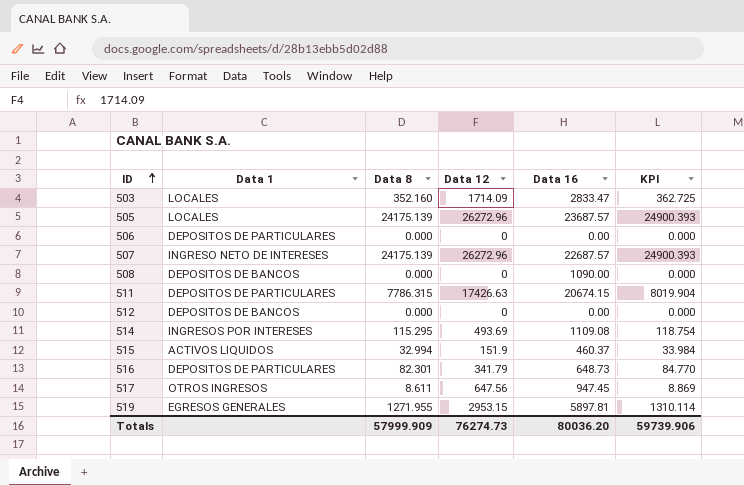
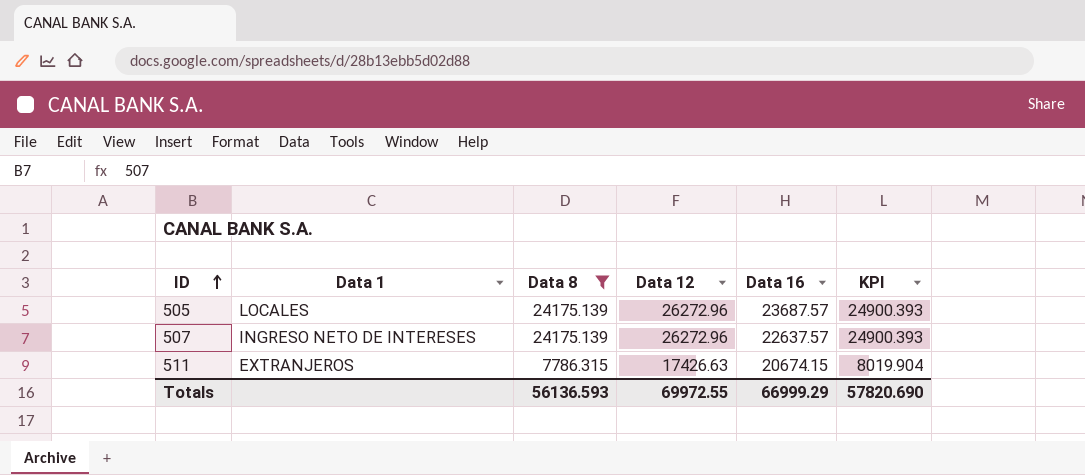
filter: none -> Data 8 >= 7786.315
507 | Data 16: 22687.57 -> 22637.57
511 | Data 1: DEPOSITOS DE PARTICULARES -> EXTRANJEROS
Totals | Data 8: 57999.909 -> 56136.593
Totals | Data 12: 76274.73 -> 69972.55
Totals | Data 16: 80036.20 -> 66999.29
Totals | KPI: 59739.906 -> 57820.690

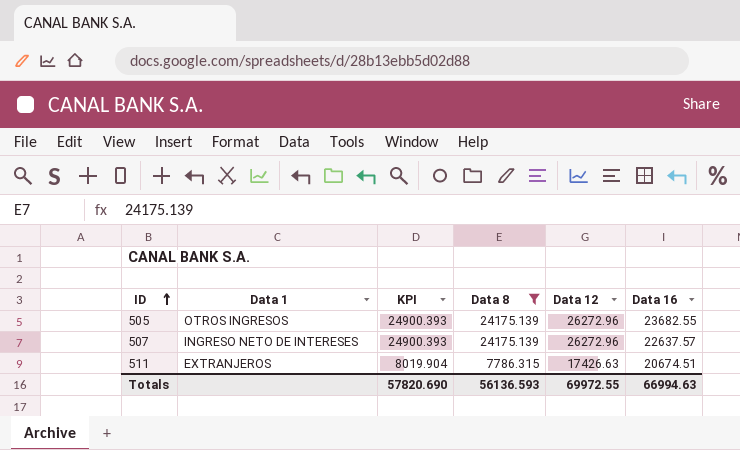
column KPI | position: 6 -> 3
505 | Data 1: LOCALES -> OTROS INGRESOS
505 | Data 16: 23687.57 -> 23682.55
511 | Data 16: 20674.15 -> 20674.51
Totals | Data 16: 66999.29 -> 66994.63

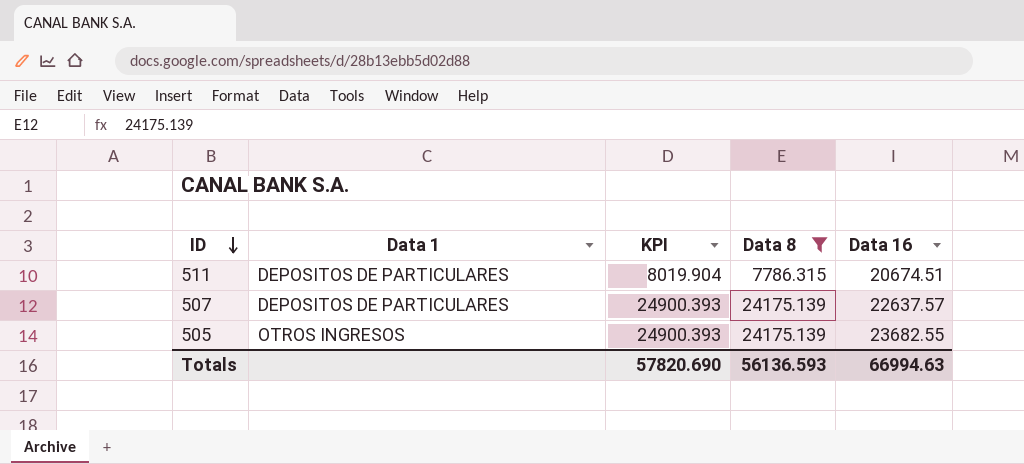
row order: ID ascending -> ID descending
column Data 12 | position: 5 -> none
511 | Data 1: EXTRANJEROS -> DEPOSITOS DE PARTICULARES
507 | Data 1: INGRESO NETO DE INTERESES -> DEPOSITOS DE PARTICULARES

